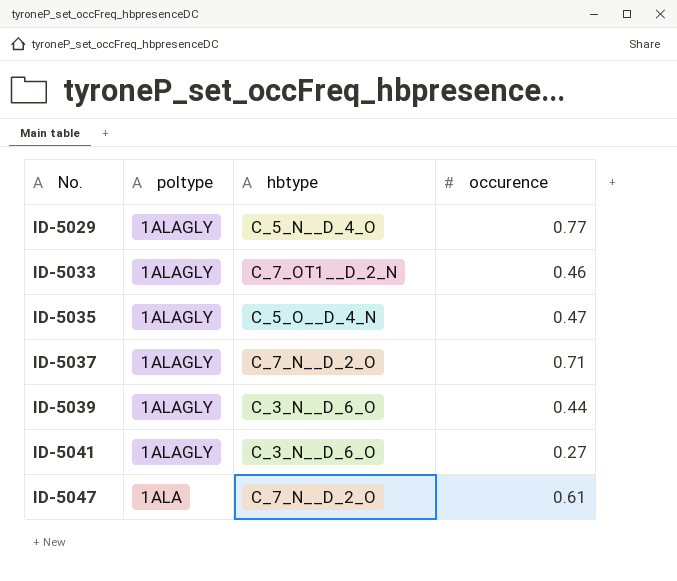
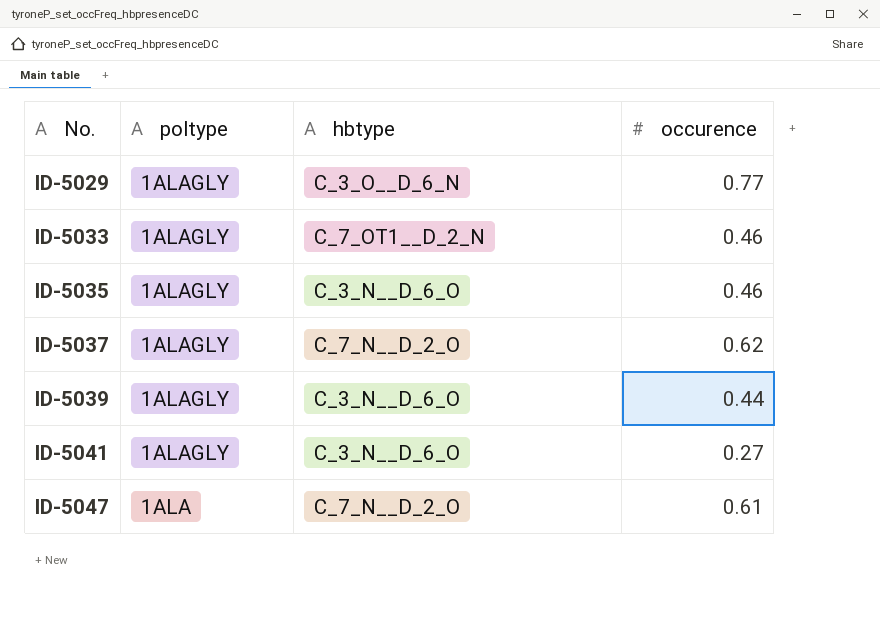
ID-5029 | hbtype: C_5_N__D_4_O -> C_3_O__D_6_N
ID-5035 | hbtype: C_5_O__D_4_N -> C_3_N__D_6_O
ID-5035 | occurence: 0.47 -> 0.46
ID-5037 | occurence: 0.71 -> 0.62

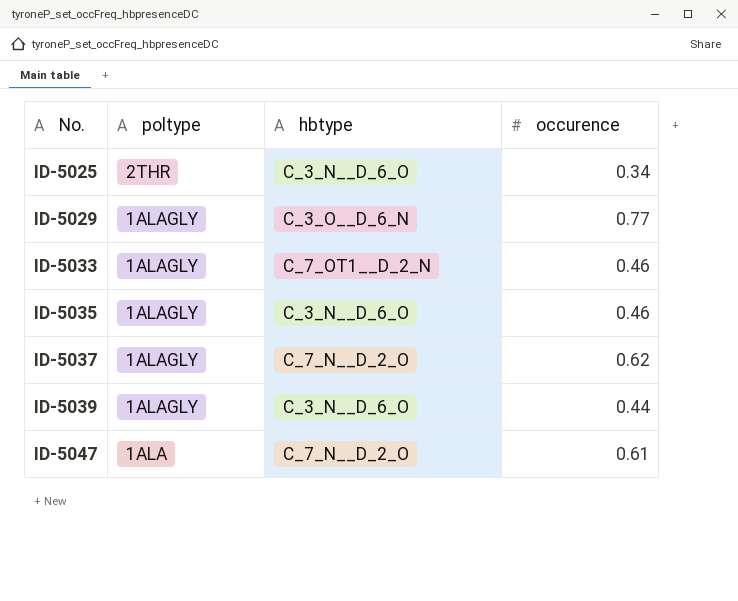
row ID-5041: 1ALAGLY | C_3_N__D_6_O | 0.27 -> none
row ID-5025: none -> 2THR | C_3_N__D_6_O | 0.34

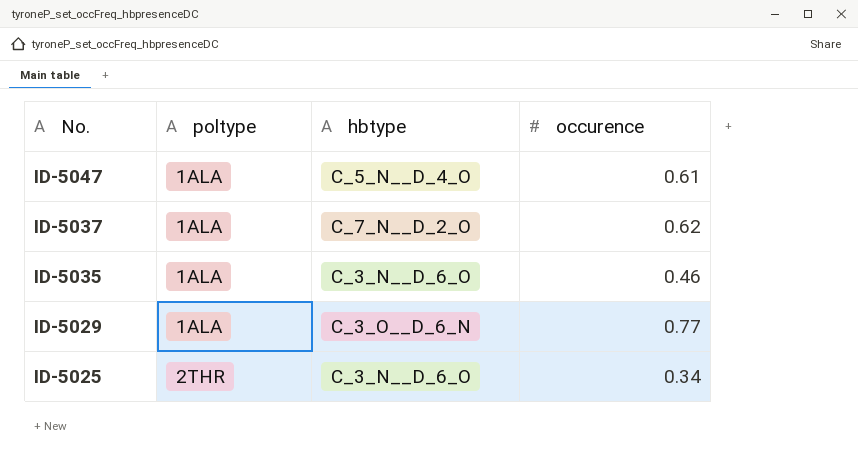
row order: No. ascending -> No. descending
row ID-5033: 1ALAGLY | C_7_OT1__D_2_N | 0.46 -> none
row ID-5039: 1ALAGLY | C_3_N__D_6_O | 0.44 -> none
ID-5047 | hbtype: C_7_N__D_2_O -> C_5_N__D_4_O
ID-5037 | poltype: 1ALAGLY -> 1ALA
ID-5035 | poltype: 1ALAGLY -> 1ALA
ID-5029 | poltype: 1ALAGLY -> 1ALA

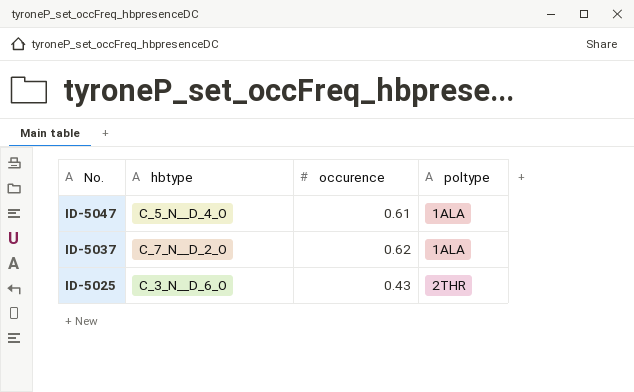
column poltype | position: 2 -> 4
row ID-5035: 1ALA | C_3_N__D_6_O | 0.46 -> none
row ID-5029: 1ALA | C_3_O__D_6_N | 0.77 -> none
ID-5025 | occurence: 0.34 -> 0.43

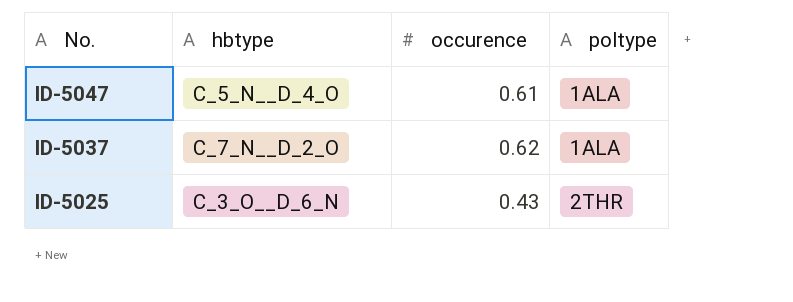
ID-5025 | hbtype: C_3_N__D_6_O -> C_3_O__D_6_N

